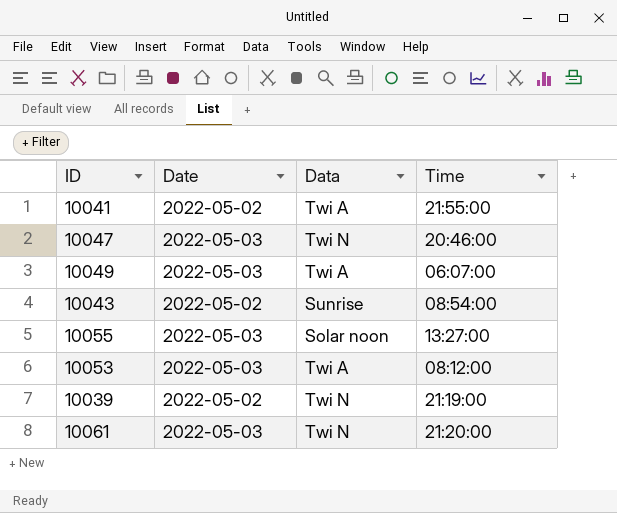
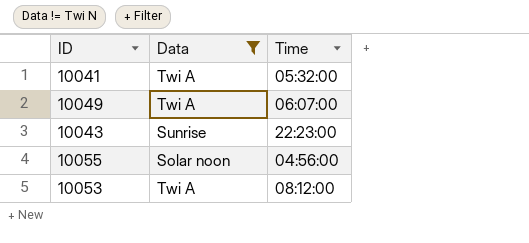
filter: none -> Data != Twi N
column Date | position: 2 -> none
10041 | Time: 21:55:00 -> 05:32:00
10043 | Time: 08:54:00 -> 22:23:00
10055 | Time: 13:27:00 -> 04:56:00

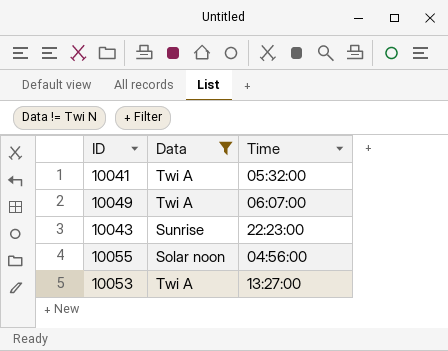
10053 | Time: 08:12:00 -> 13:27:00

